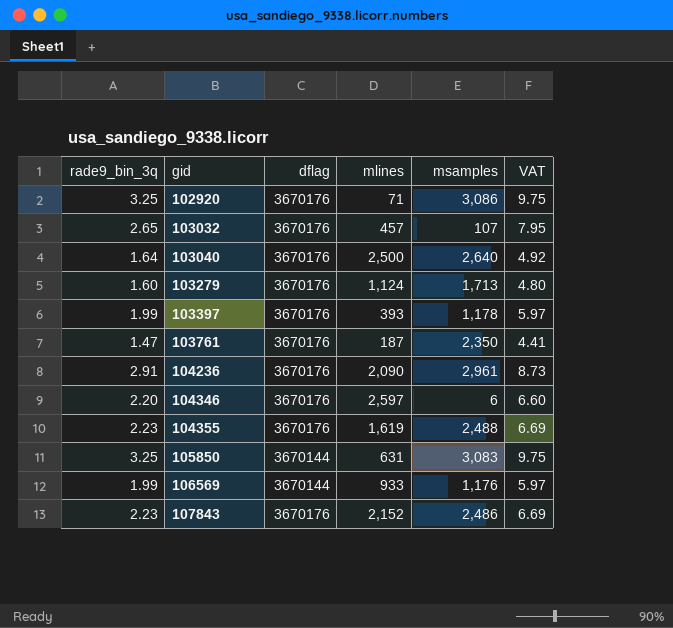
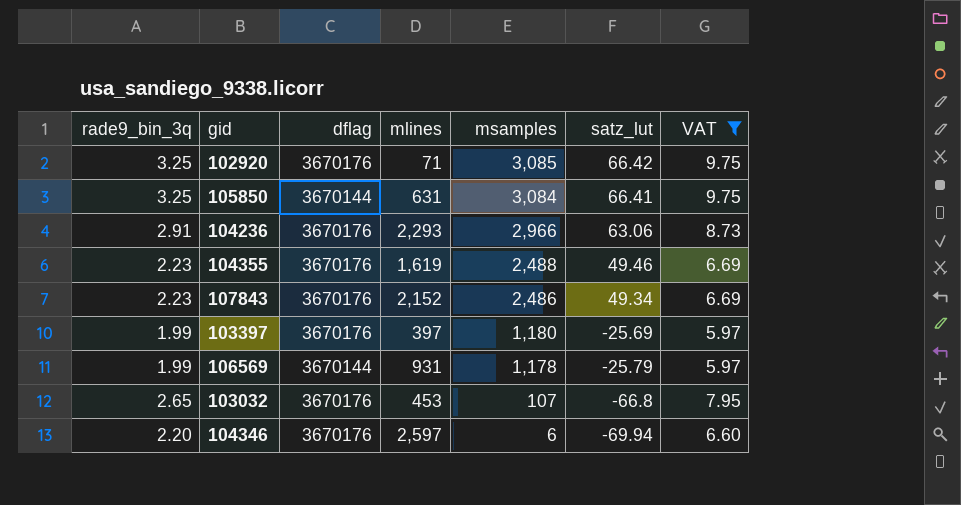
filter: none -> VAT >= 5.97
row order: gid ascending -> msamples descending
column satz_lut | position: none -> 6
102920 | msamples: 3,086 -> 3,085
105850 | msamples: 3,083 -> 3,084
104236 | mlines: 2,090 -> 2,293
104236 | msamples: 2,961 -> 2,966
103397 | mlines: 393 -> 397
103397 | msamples: 1,178 -> 1,180
106569 | mlines: 933 -> 931
106569 | msamples: 1,176 -> 1,178
103032 | mlines: 457 -> 453

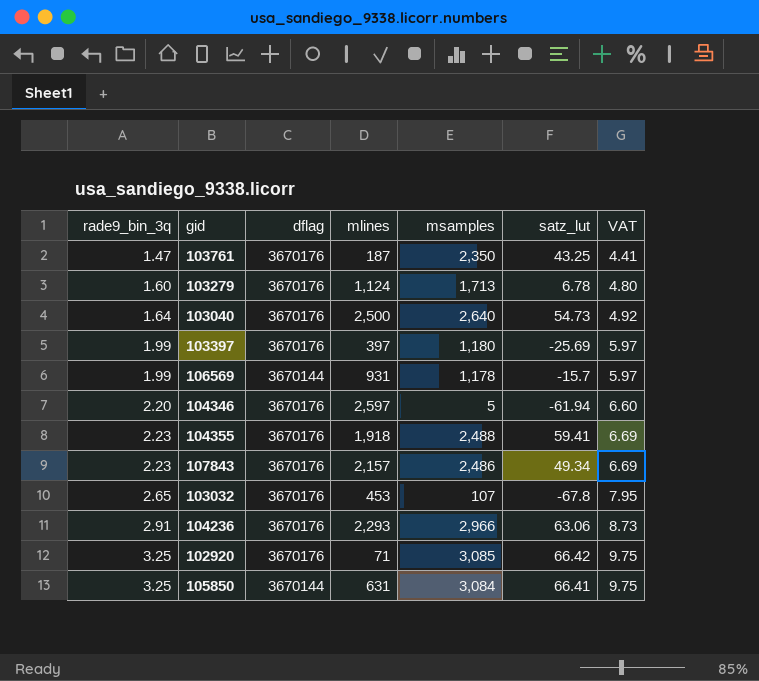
filter: VAT >= 5.97 -> none
row order: msamples descending -> rade9_bin_3q ascending
106569 | satz_lut: -25.79 -> -15.7
104346 | msamples: 6 -> 5
104346 | satz_lut: -69.94 -> -61.94
104355 | mlines: 1,619 -> 1,918
104355 | satz_lut: 49.46 -> 59.41
107843 | mlines: 2,152 -> 2,157
103032 | satz_lut: -66.8 -> -67.8

